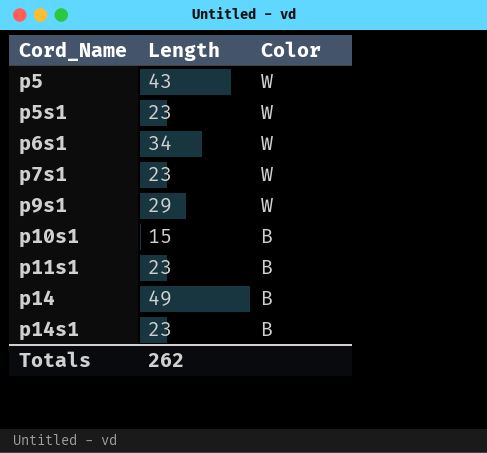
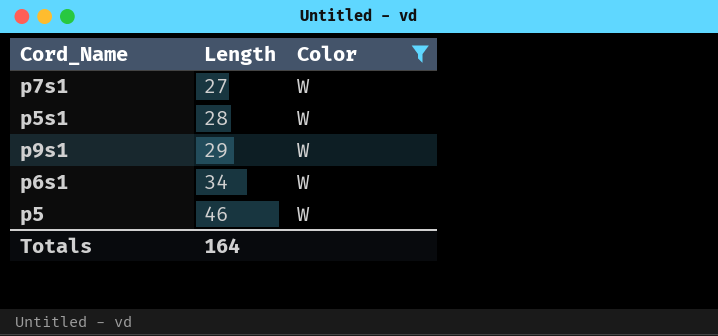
filter: none -> Color = W
row order: Cord_Name ascending -> Length ascending
p7s1 | Length: 23 -> 27
p5s1 | Length: 23 -> 28
p5 | Length: 43 -> 46
Totals | Length: 262 -> 164

